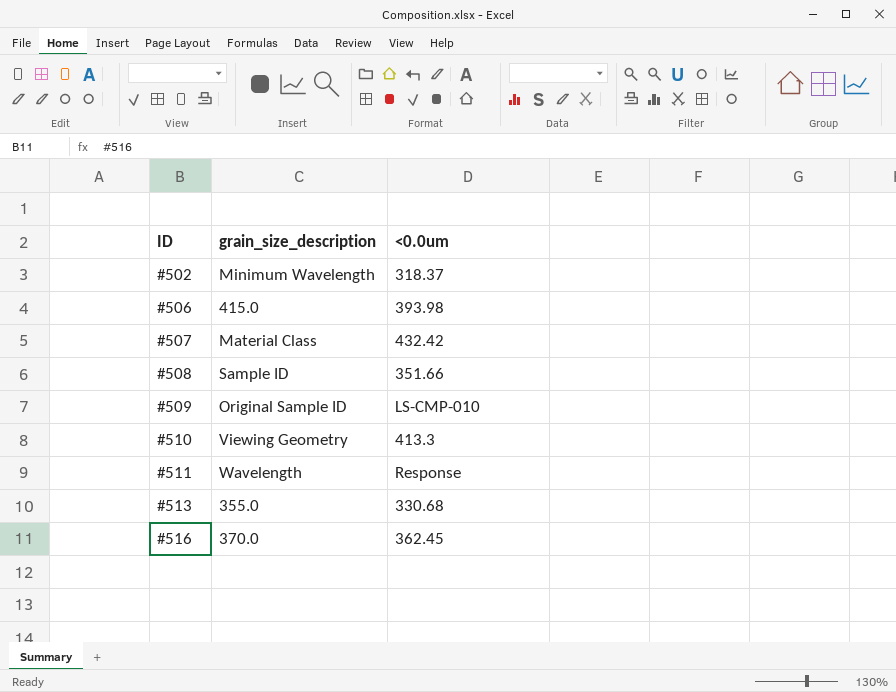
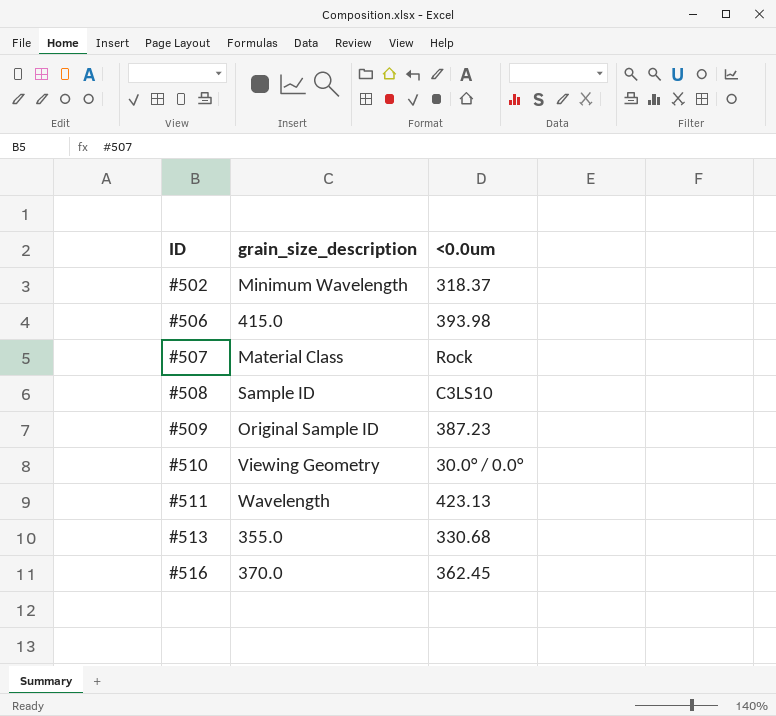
#507 | <0.0um: 432.42 -> Rock
#508 | <0.0um: 351.66 -> C3LS10
#509 | <0.0um: LS-CMP-010 -> 387.23
#510 | <0.0um: 413.3 -> 30.0° / 0.0°
#511 | <0.0um: Response -> 423.13

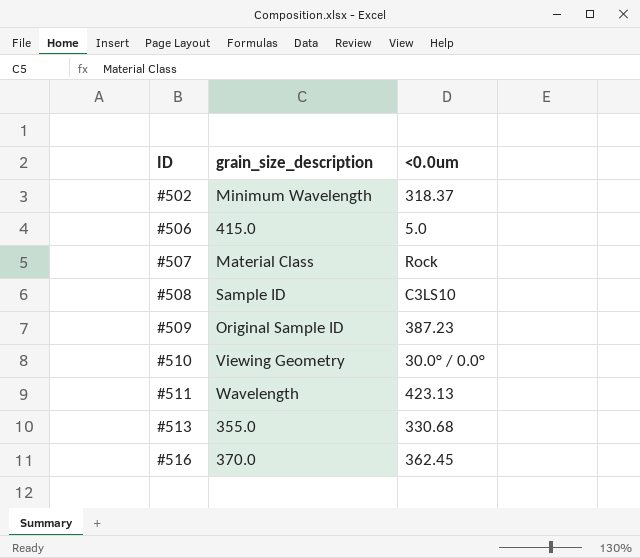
#506 | <0.0um: 393.98 -> 5.0

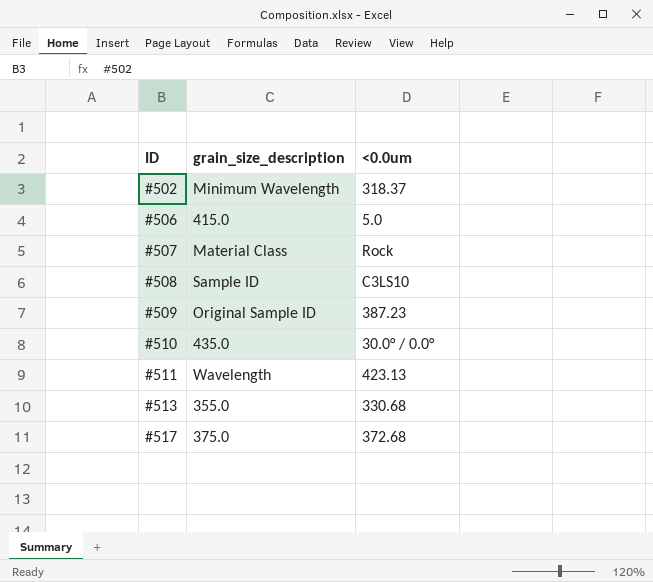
row #516: 370.0 | 362.45 -> none
#510 | grain_size_description: Viewing Geometry -> 435.0
row #517: none -> 375.0 | 372.68

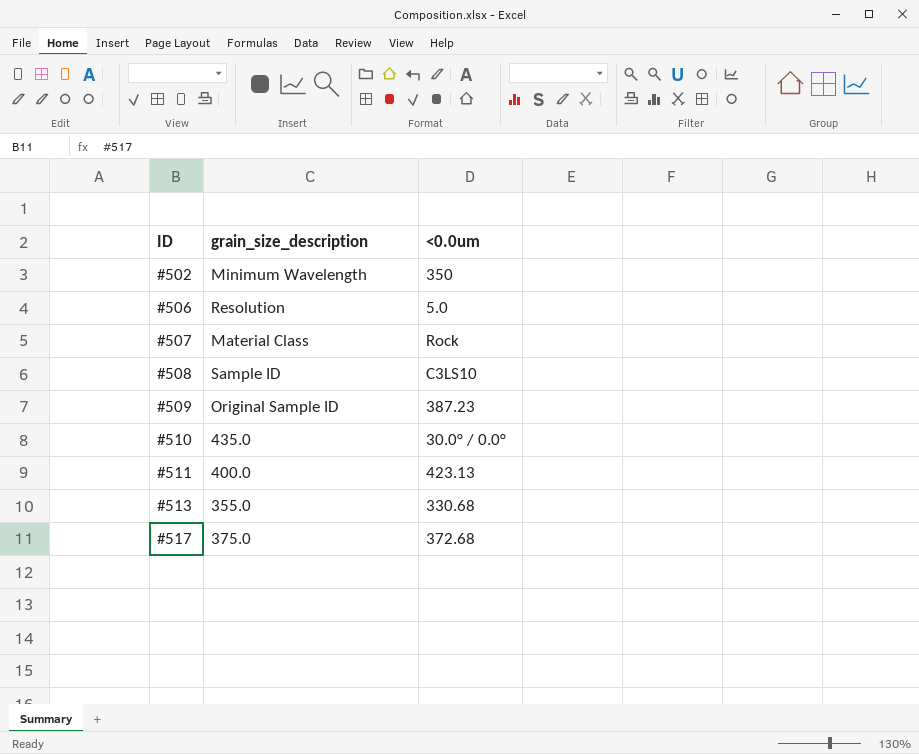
#502 | <0.0um: 318.37 -> 350
#506 | grain_size_description: 415.0 -> Resolution
#511 | grain_size_description: Wavelength -> 400.0

